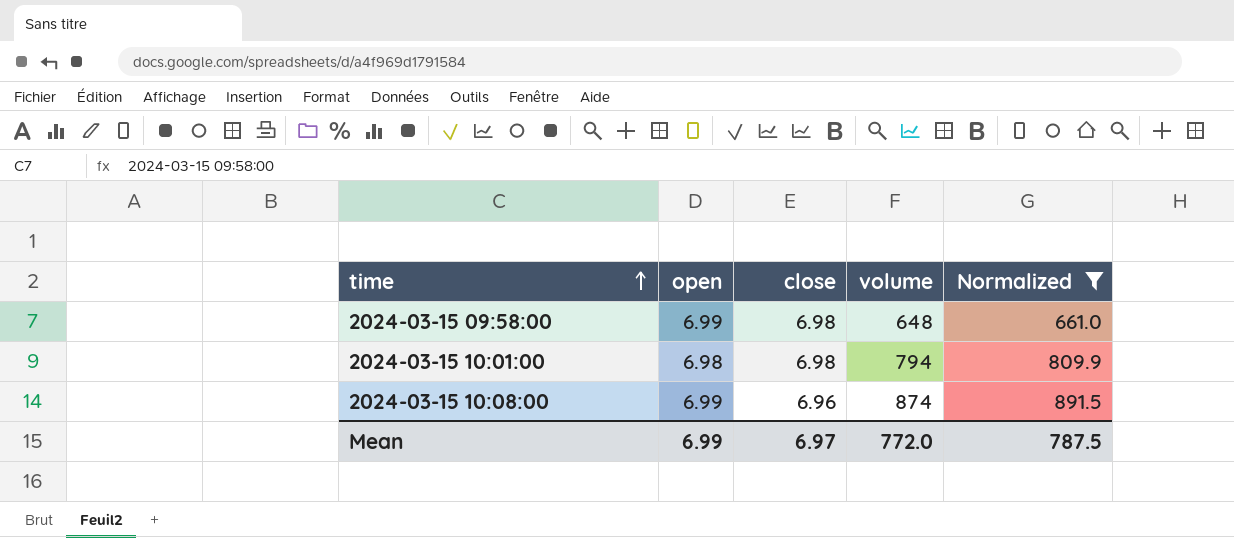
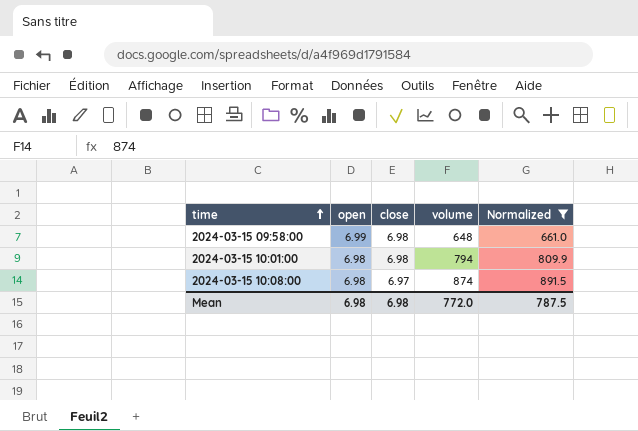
2024-03-15 10:08:00 | open: 6.99 -> 6.98
2024-03-15 10:08:00 | close: 6.96 -> 6.97
Mean | open: 6.99 -> 6.98
Mean | close: 6.97 -> 6.98

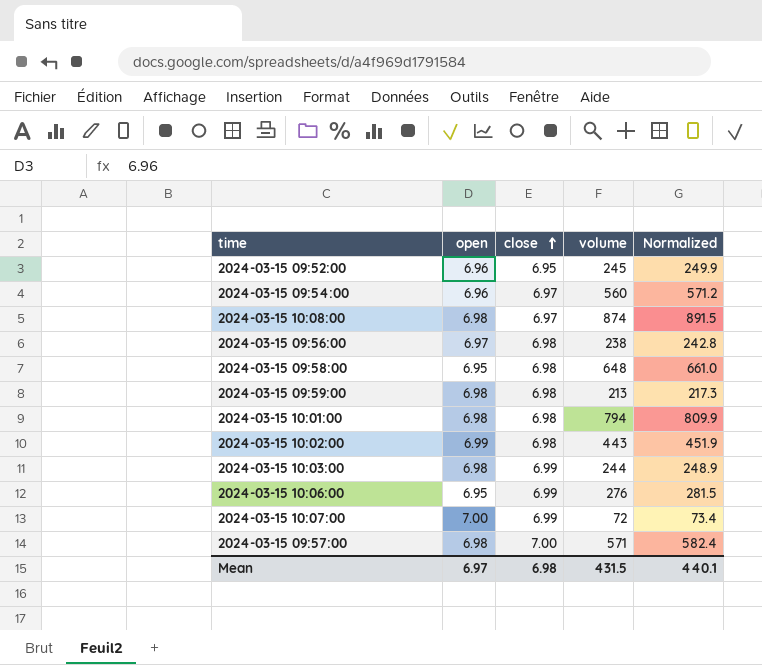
filter: Normalized >= 661.0 -> none
row order: time ascending -> close ascending
2024-03-15 09:58:00 | open: 6.99 -> 6.95
Mean | open: 6.98 -> 6.97
Mean | volume: 772.0 -> 431.5
Mean | Normalized: 787.5 -> 440.1

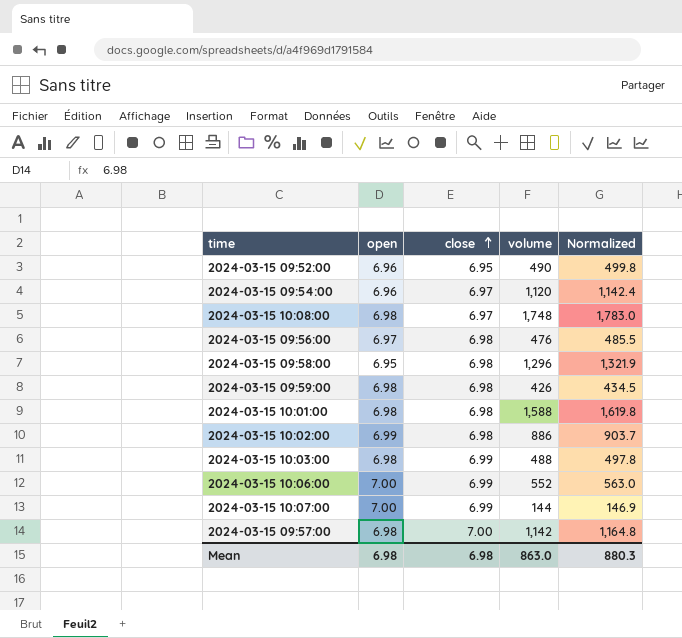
2024-03-15 09:52:00 | volume: 245 -> 490
2024-03-15 09:52:00 | Normalized: 249.9 -> 499.8
2024-03-15 09:54:00 | volume: 560 -> 1,120
2024-03-15 09:54:00 | Normalized: 571.2 -> 1,142.4
2024-03-15 10:08:00 | volume: 874 -> 1,748
2024-03-15 10:08:00 | Normalized: 891.5 -> 1,783.0
2024-03-15 09:56:00 | volume: 238 -> 476
2024-03-15 09:56:00 | Normalized: 242.8 -> 485.5
2024-03-15 09:58:00 | volume: 648 -> 1,296
2024-03-15 09:58:00 | Normalized: 661.0 -> 1,321.9
2024-03-15 09:59:00 | volume: 213 -> 426
2024-03-15 09:59:00 | Normalized: 217.3 -> 434.5
2024-03-15 10:01:00 | volume: 794 -> 1,588
2024-03-15 10:01:00 | Normalized: 809.9 -> 1,619.8
2024-03-15 10:02:00 | volume: 443 -> 886
2024-03-15 10:02:00 | Normalized: 451.9 -> 903.7
2024-03-15 10:03:00 | volume: 244 -> 488
2024-03-15 10:03:00 | Normalized: 248.9 -> 497.8
2024-03-15 10:06:00 | open: 6.95 -> 7.00
2024-03-15 10:06:00 | volume: 276 -> 552
2024-03-15 10:06:00 | Normalized: 281.5 -> 563.0
2024-03-15 10:07:00 | volume: 72 -> 144
2024-03-15 10:07:00 | Normalized: 73.4 -> 146.9
2024-03-15 09:57:00 | volume: 571 -> 1,142
2024-03-15 09:57:00 | Normalized: 582.4 -> 1,164.8
Mean | open: 6.97 -> 6.98
Mean | volume: 431.5 -> 863.0
Mean | Normalized: 440.1 -> 880.3

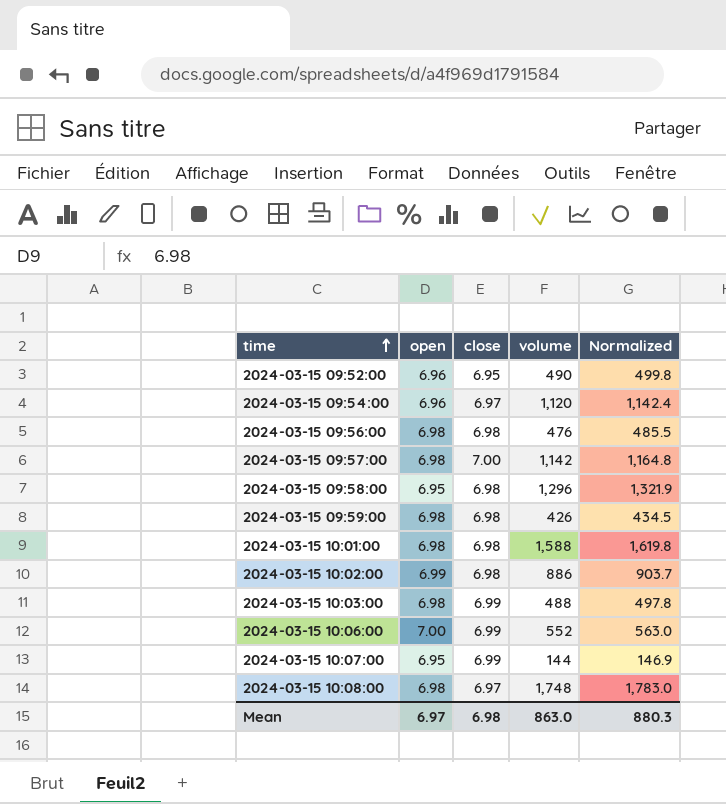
row order: close ascending -> time ascending
2024-03-15 09:56:00 | open: 6.97 -> 6.98
2024-03-15 10:07:00 | open: 7.00 -> 6.95
Mean | open: 6.98 -> 6.97

